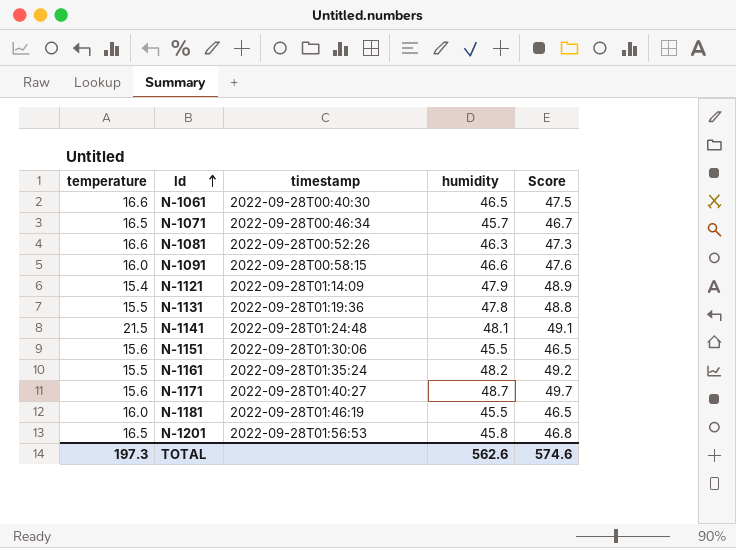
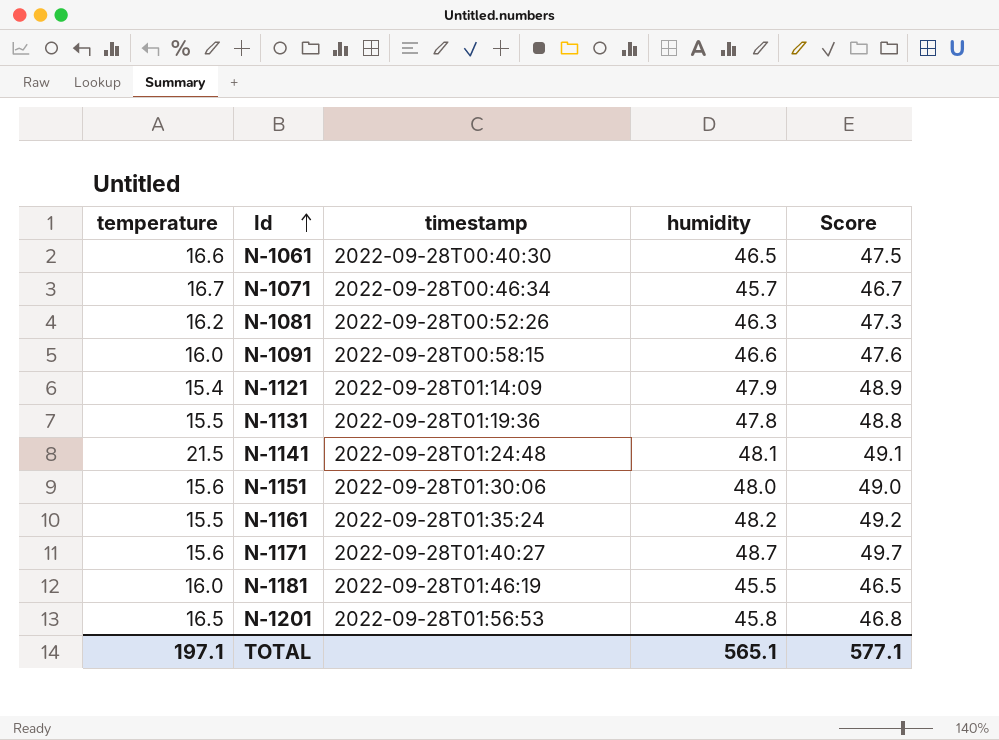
N-1071 | temperature: 16.5 -> 16.7
N-1081 | temperature: 16.6 -> 16.2
N-1151 | humidity: 45.5 -> 48.0
N-1151 | Score: 46.5 -> 49.0
TOTAL | temperature: 197.3 -> 197.1
TOTAL | humidity: 562.6 -> 565.1
TOTAL | Score: 574.6 -> 577.1

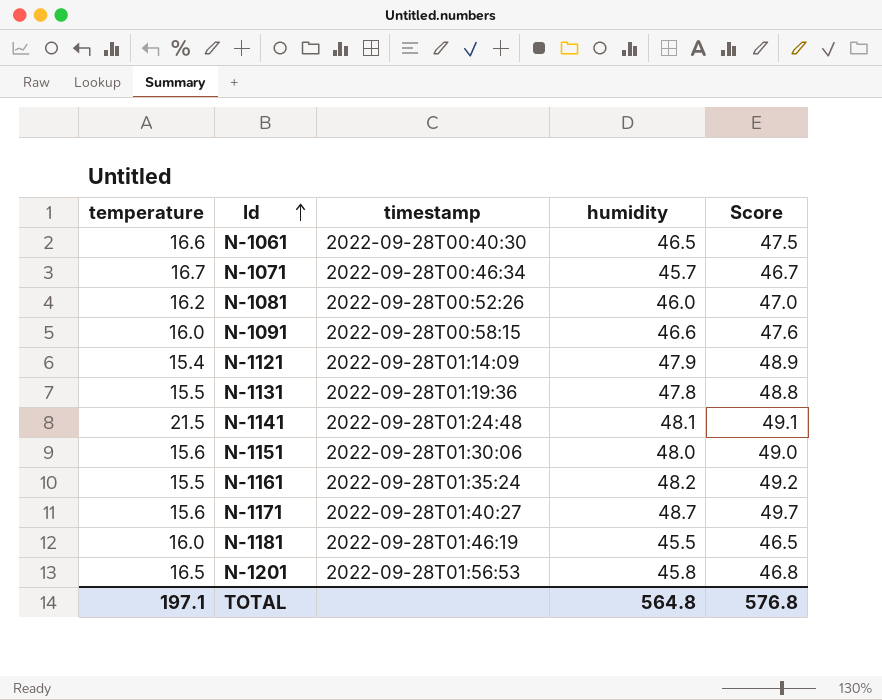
N-1081 | humidity: 46.3 -> 46.0
N-1081 | Score: 47.3 -> 47.0
TOTAL | humidity: 565.1 -> 564.8
TOTAL | Score: 577.1 -> 576.8

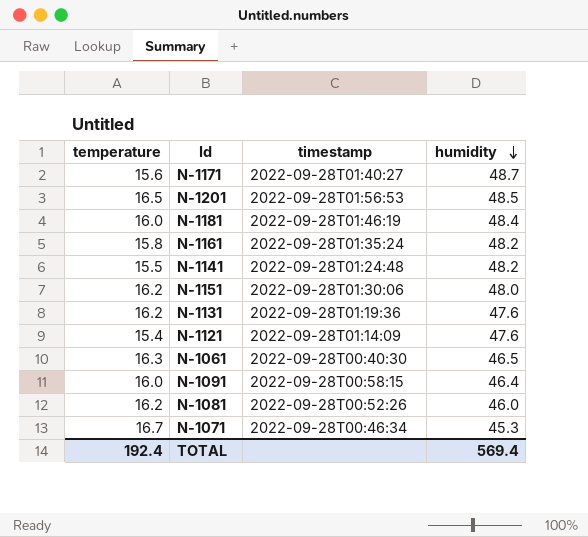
row order: Id ascending -> humidity descending
column Score | formula: [humidity] + 1 -> none
N-1201 | humidity: 45.8 -> 48.5
N-1181 | humidity: 45.5 -> 48.4
N-1161 | temperature: 15.5 -> 15.8
N-1141 | temperature: 21.5 -> 15.5
N-1141 | humidity: 48.1 -> 48.2
N-1151 | temperature: 15.6 -> 16.2
N-1131 | temperature: 15.5 -> 16.2
N-1131 | humidity: 47.8 -> 47.6
N-1121 | humidity: 47.9 -> 47.6
N-1061 | temperature: 16.6 -> 16.3
N-1091 | humidity: 46.6 -> 46.4
N-1071 | humidity: 45.7 -> 45.3
TOTAL | temperature: 197.1 -> 192.4
TOTAL | humidity: 564.8 -> 569.4

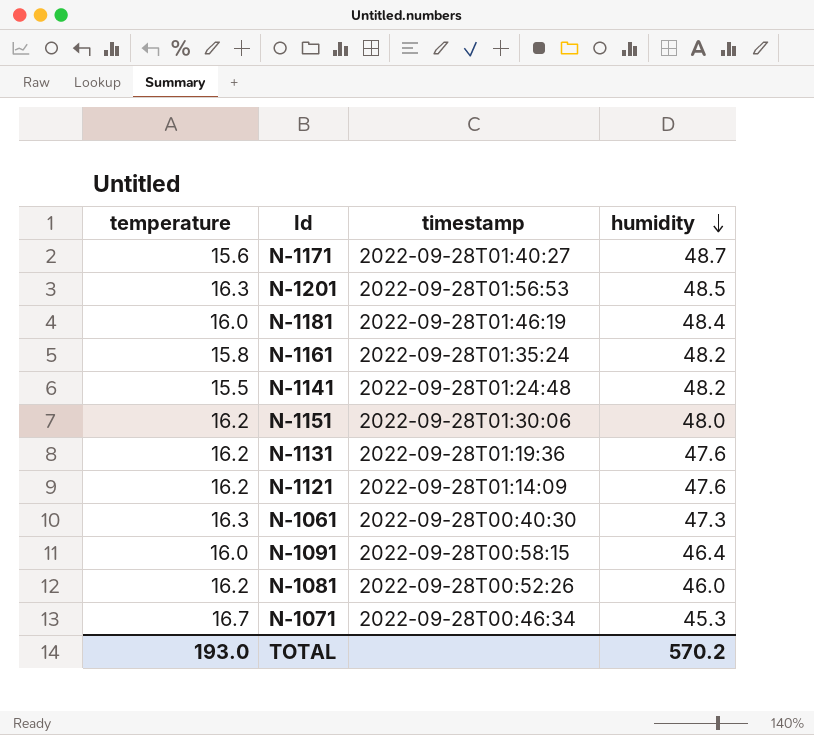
N-1201 | temperature: 16.5 -> 16.3
N-1121 | temperature: 15.4 -> 16.2
N-1061 | humidity: 46.5 -> 47.3
TOTAL | temperature: 192.4 -> 193.0
TOTAL | humidity: 569.4 -> 570.2

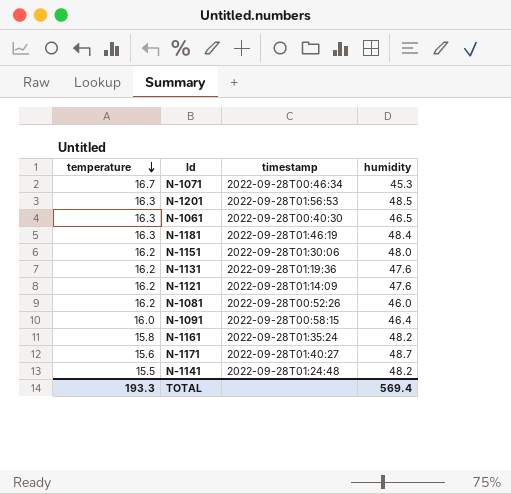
row order: humidity descending -> temperature descending
N-1061 | humidity: 47.3 -> 46.5
N-1181 | temperature: 16.0 -> 16.3
TOTAL | temperature: 193.0 -> 193.3
TOTAL | humidity: 570.2 -> 569.4

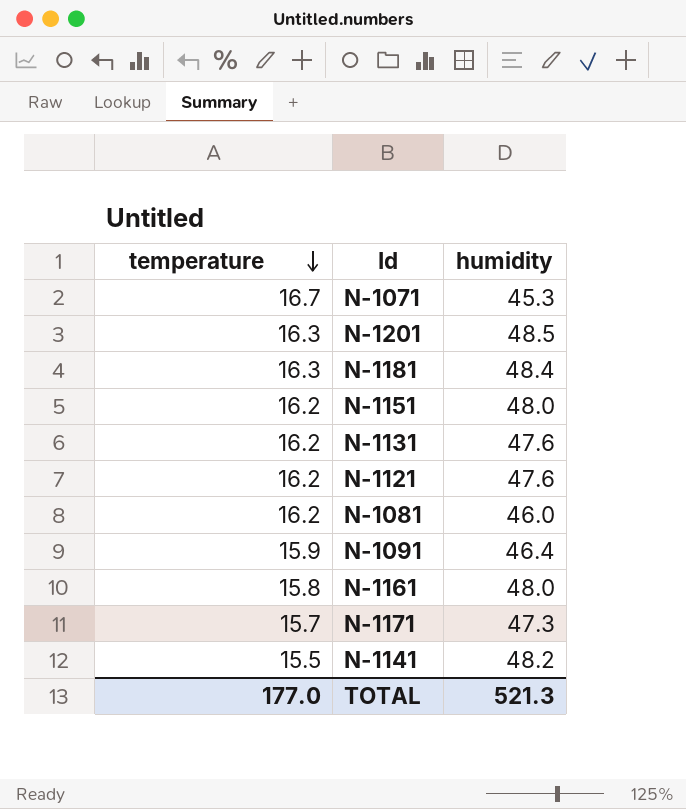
column timestamp | position: 3 -> none
row N-1061: 16.3 | 2022-09-28T00:40:30 | 46.5 -> none
N-1091 | temperature: 16.0 -> 15.9
N-1161 | humidity: 48.2 -> 48.0
N-1171 | temperature: 15.6 -> 15.7
N-1171 | humidity: 48.7 -> 47.3
TOTAL | temperature: 193.3 -> 177.0
TOTAL | humidity: 569.4 -> 521.3

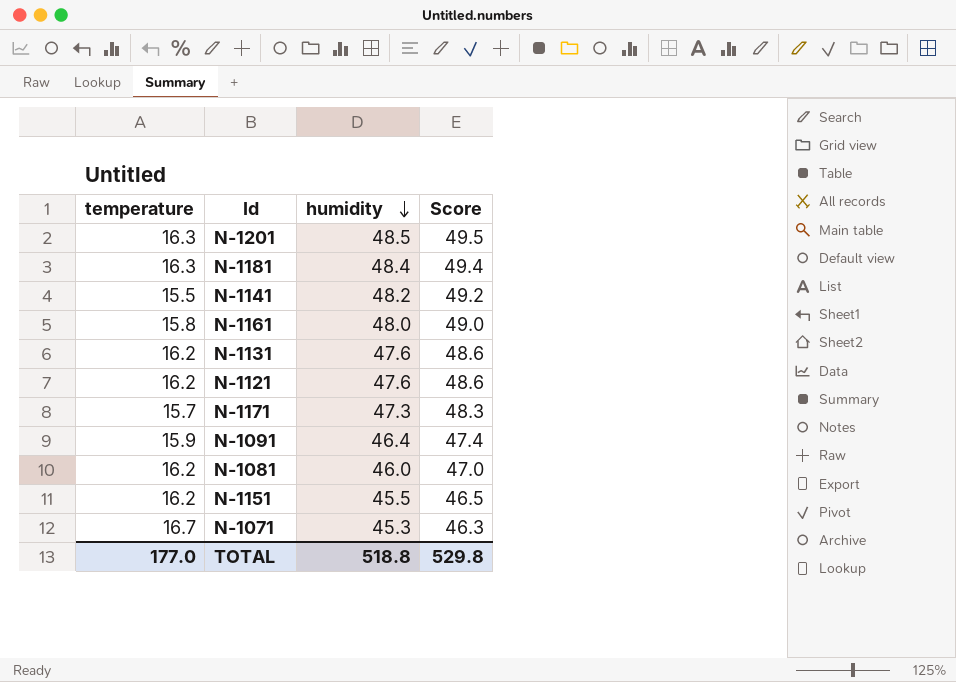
row order: temperature descending -> humidity descending
column Score | formula: none -> [humidity] + 1
N-1151 | humidity: 48.0 -> 45.5
TOTAL | humidity: 521.3 -> 518.8

